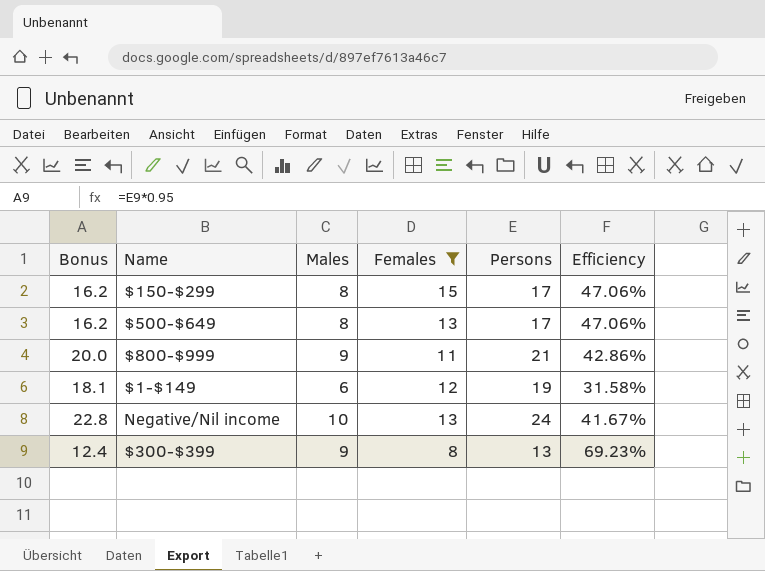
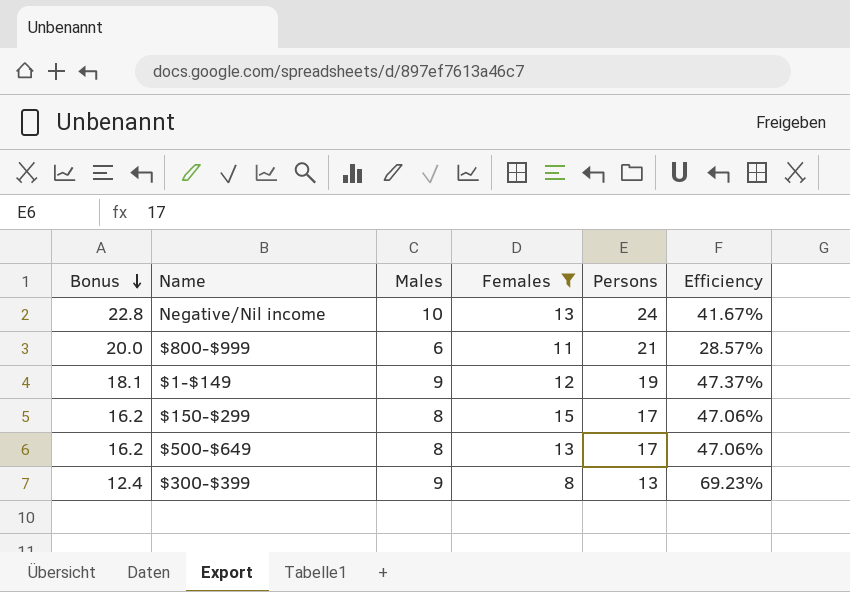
row order: none -> Bonus descending
$800-$999 | Males: 9 -> 6
$800-$999 | Efficiency: 42.86% -> 28.57%
$1-$149 | Males: 6 -> 9
$1-$149 | Efficiency: 31.58% -> 47.37%

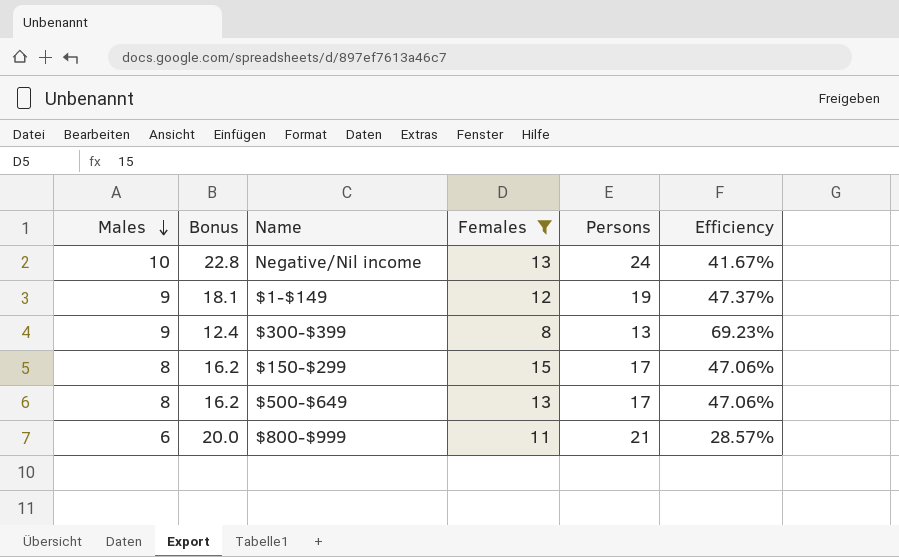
row order: Bonus descending -> Males descending
column Males | position: 3 -> 1

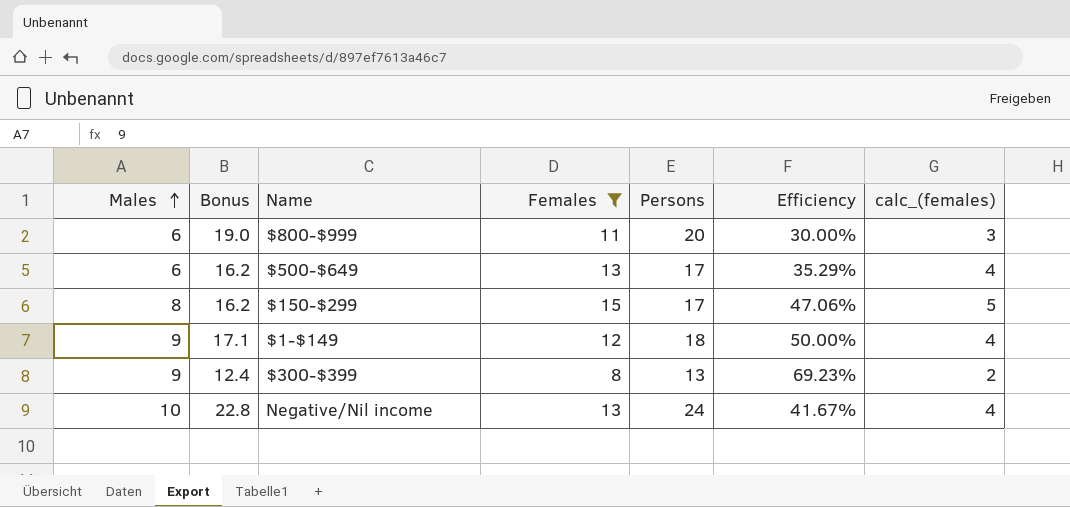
row order: Males descending -> Males ascending
column calc_(females) | formula: none -> [Females] * 0.3
$800-$999 | Bonus: 20.0 -> 19.0
$800-$999 | Persons: 21 -> 20
$800-$999 | Efficiency: 28.57% -> 30.00%
$500-$649 | Males: 8 -> 6
$500-$649 | Efficiency: 47.06% -> 35.29%
$1-$149 | Bonus: 18.1 -> 17.1
$1-$149 | Persons: 19 -> 18
$1-$149 | Efficiency: 47.37% -> 50.00%

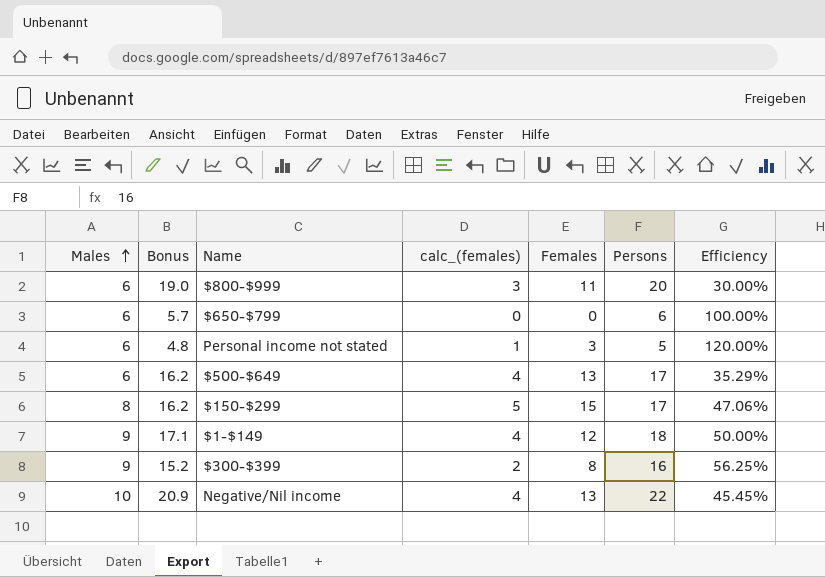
filter: Females >= 8 -> none
column calc_(females) | position: 7 -> 4
$300-$399 | Bonus: 12.4 -> 15.2
$300-$399 | Persons: 13 -> 16
$300-$399 | Efficiency: 69.23% -> 56.25%
Negative/Nil income | Bonus: 22.8 -> 20.9
Negative/Nil income | Persons: 24 -> 22
Negative/Nil income | Efficiency: 41.67% -> 45.45%

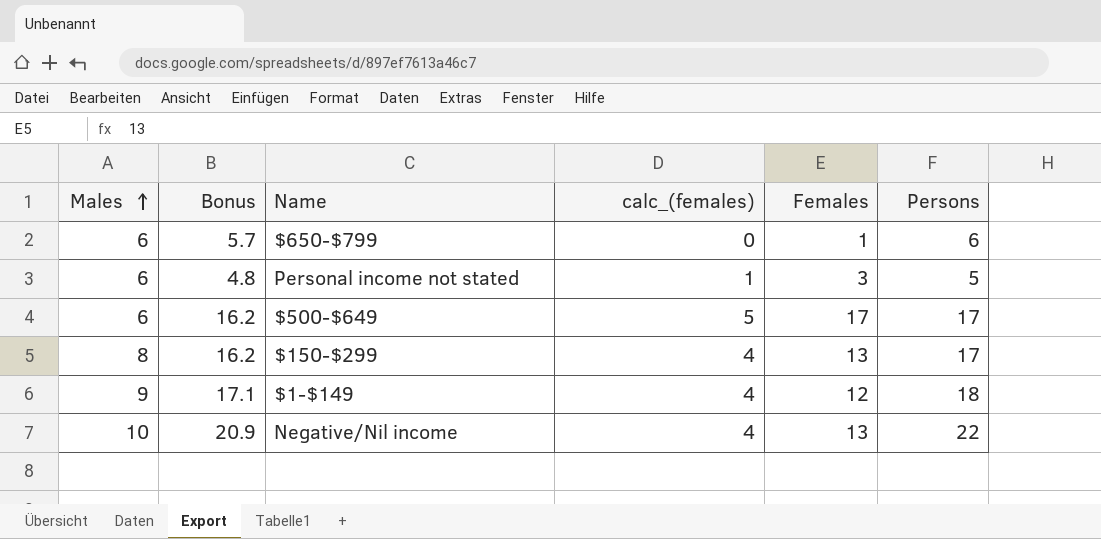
column Efficiency | formula: [Males] / [Persons] -> none
row $800-$999: 6 | 19.0 | 3 | 11 | 20 | 30.00% -> none
row $300-$399: 9 | 15.2 | 2 | 8 | 16 | 56.25% -> none
$650-$799 | Females: 0 -> 1
$500-$649 | calc_(females): 4 -> 5
$500-$649 | Females: 13 -> 17
$150-$299 | calc_(females): 5 -> 4
$150-$299 | Females: 15 -> 13

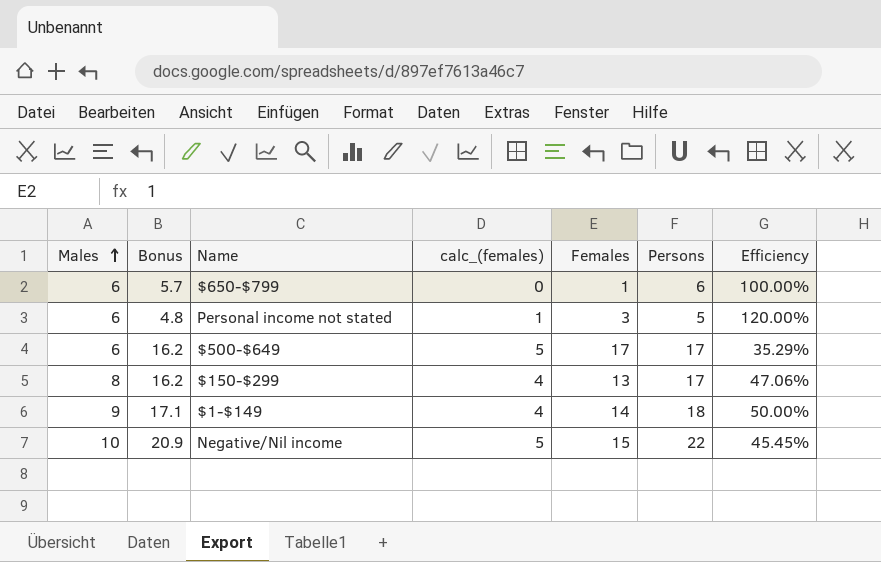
column Efficiency | formula: none -> [Males] / [Persons]
$1-$149 | Females: 12 -> 14
Negative/Nil income | calc_(females): 4 -> 5
Negative/Nil income | Females: 13 -> 15

